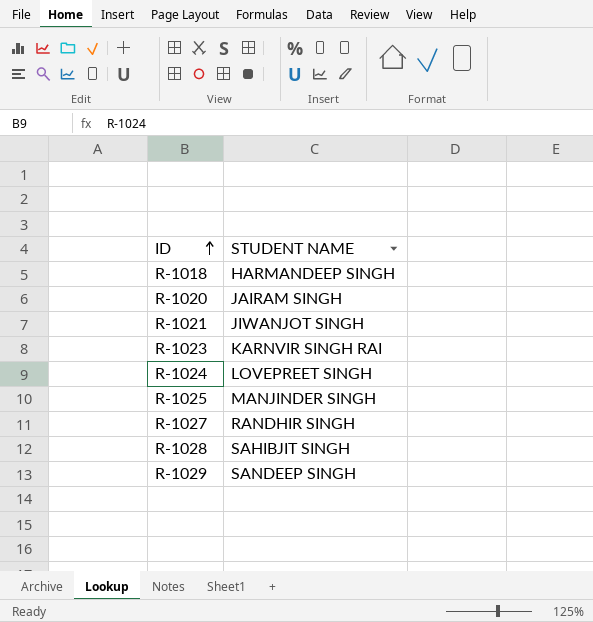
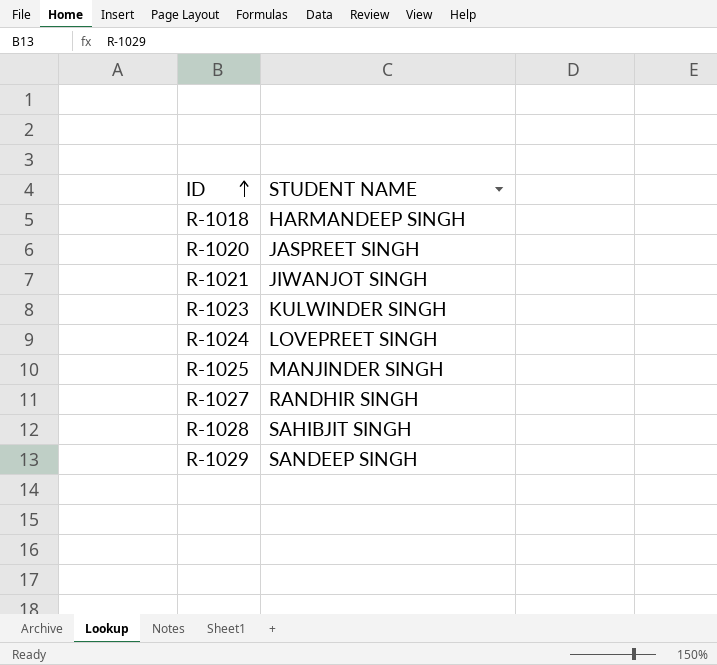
R-1020 | STUDENT NAME: JAIRAM SINGH -> JASPREET SINGH
R-1023 | STUDENT NAME: KARNVIR SINGH RAI -> KULWINDER SINGH

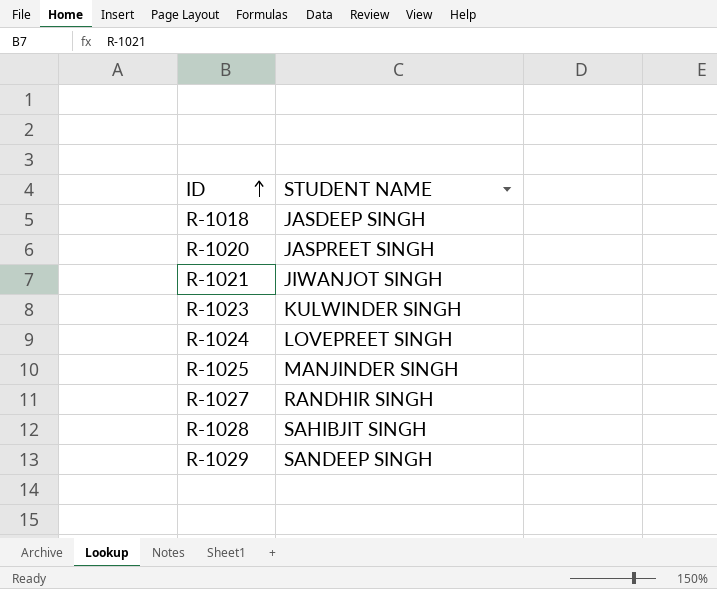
R-1018 | STUDENT NAME: HARMANDEEP SINGH -> JASDEEP SINGH

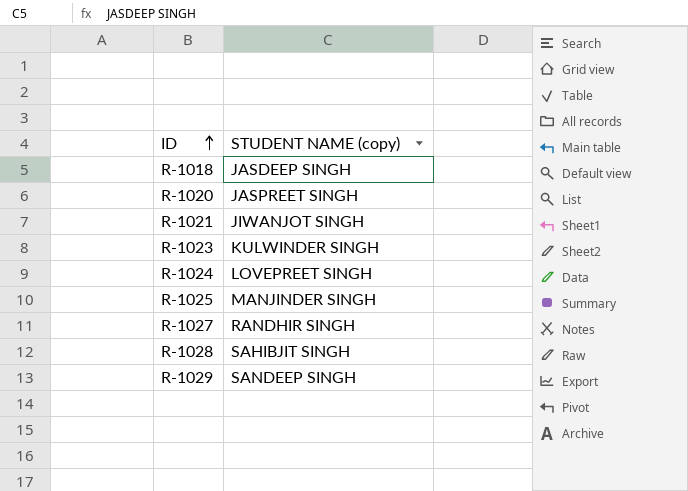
column name: STUDENT NAME -> STUDENT NAME (copy)

